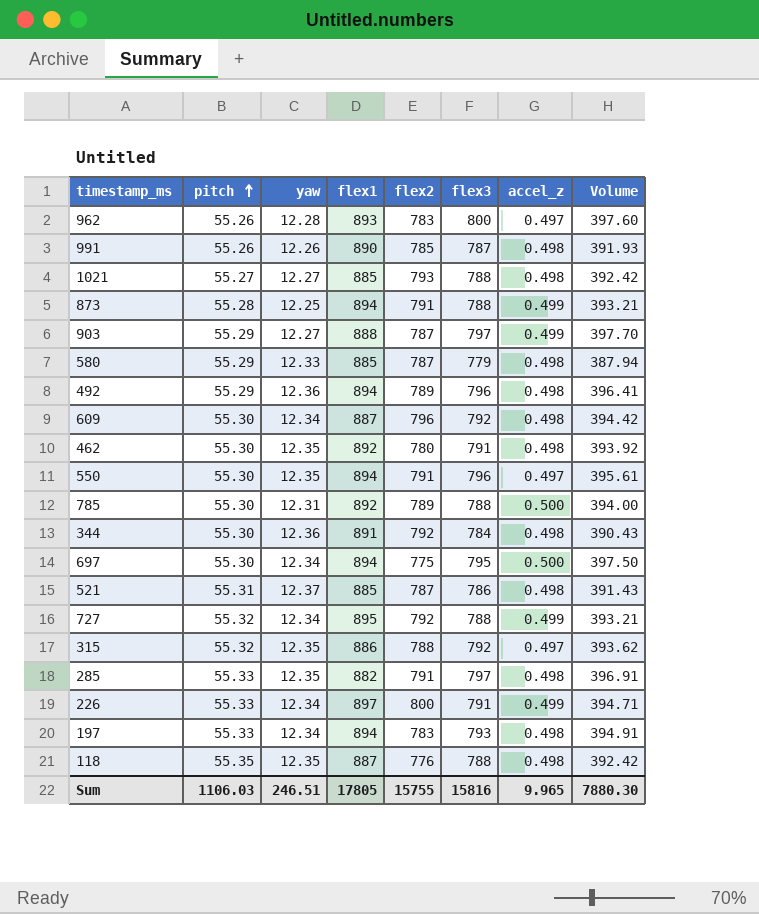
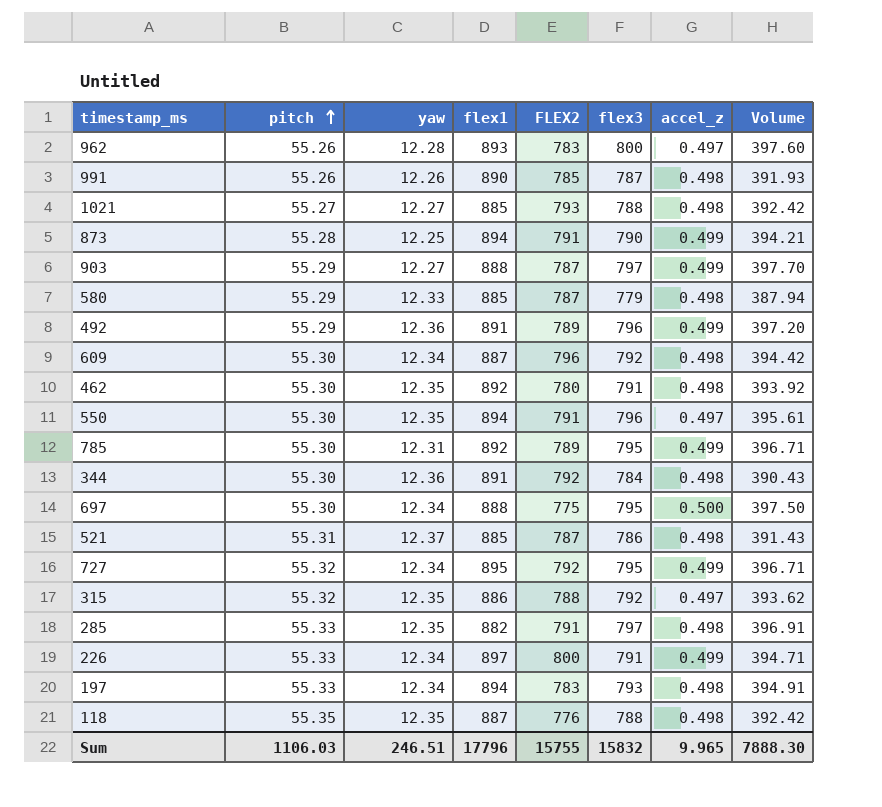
column name: flex2 -> FLEX2
873 | flex3: 788 -> 790
873 | Volume: 393.21 -> 394.21
492 | flex1: 894 -> 891
492 | accel_z: 0.498 -> 0.499
492 | Volume: 396.41 -> 397.20
785 | flex3: 788 -> 795
785 | accel_z: 0.500 -> 0.499
785 | Volume: 394.00 -> 396.71
697 | flex1: 894 -> 888
727 | flex3: 788 -> 795
727 | Volume: 393.21 -> 396.71
Sum | flex1: 17805 -> 17796
Sum | flex3: 15816 -> 15832
Sum | Volume: 7880.30 -> 7888.30

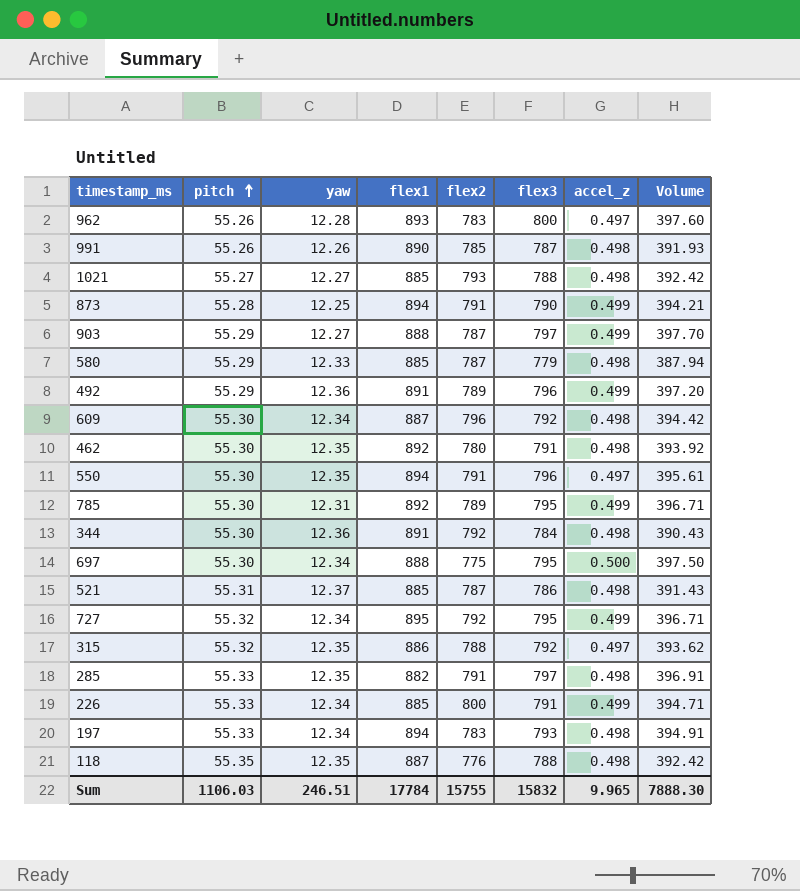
column name: FLEX2 -> flex2
226 | flex1: 897 -> 885
Sum | flex1: 17796 -> 17784

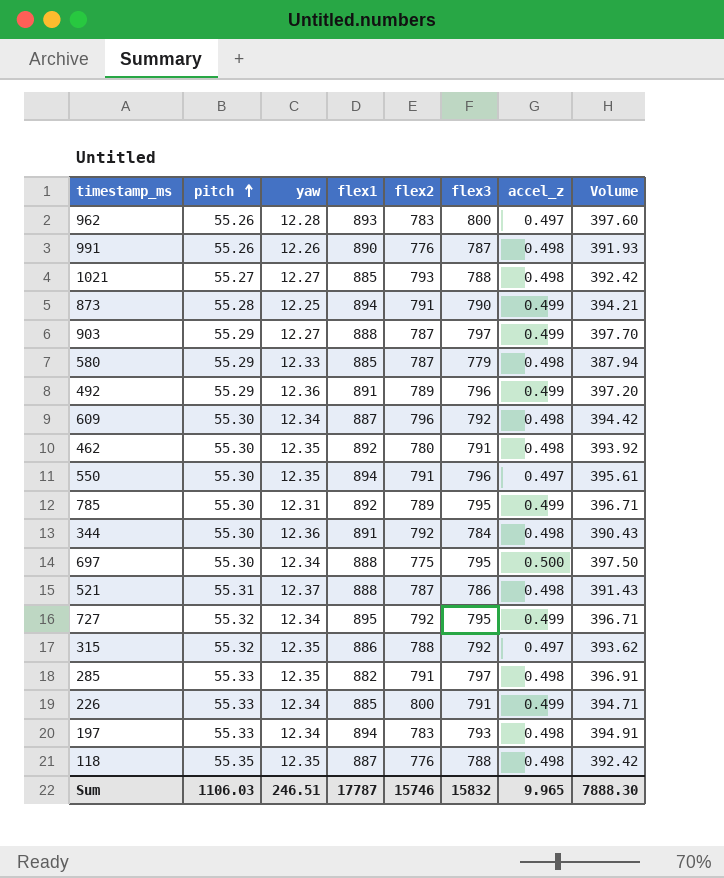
991 | flex2: 785 -> 776
521 | flex1: 885 -> 888
Sum | flex1: 17784 -> 17787
Sum | flex2: 15755 -> 15746

